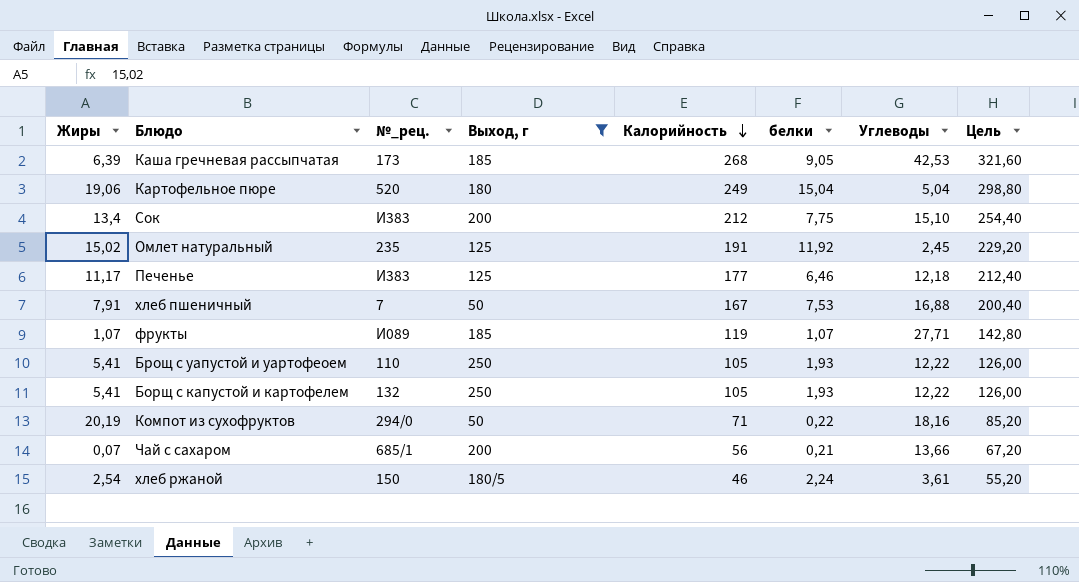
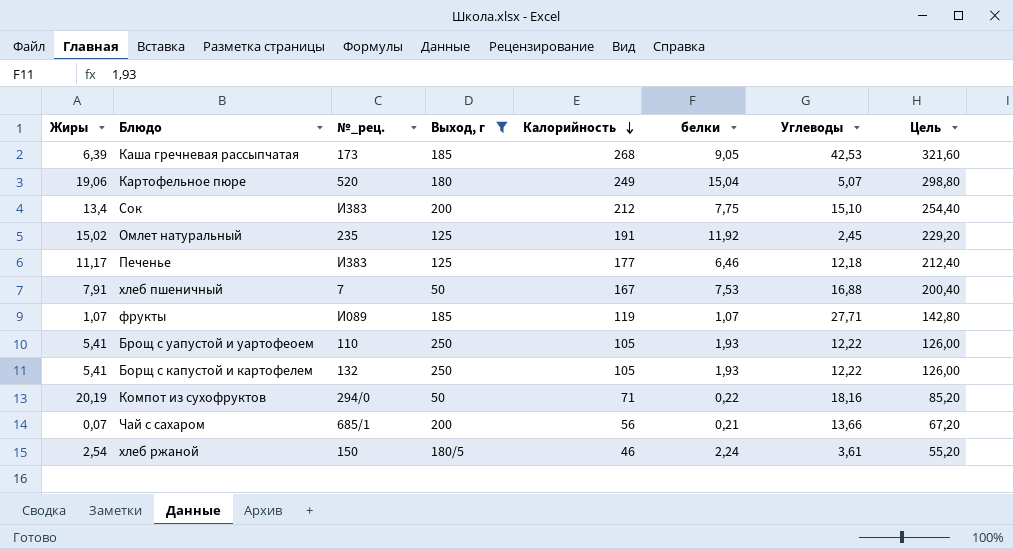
Картофельное пюре | Углеводы: 5,04 -> 5,07

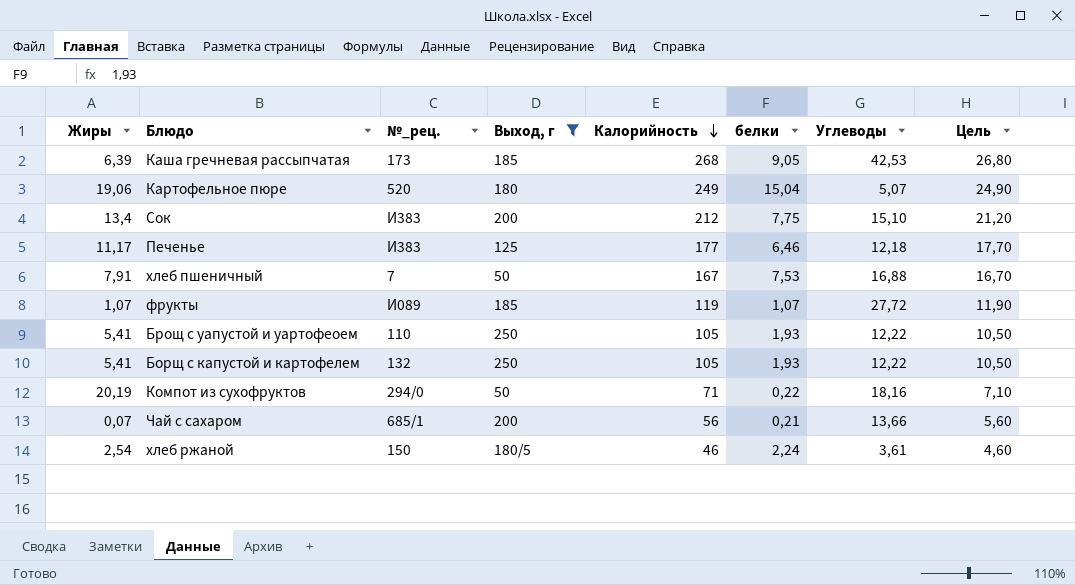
column Цель | formula: [Калорийность] * 1,2 -> [Калорийность] * 0,1
row Омлет натуральный: 15,02 | 235 | 125 | 191 | 11,92 | 2,45 | 229,20 -> none
фрукты | Углеводы: 27,71 -> 27,72

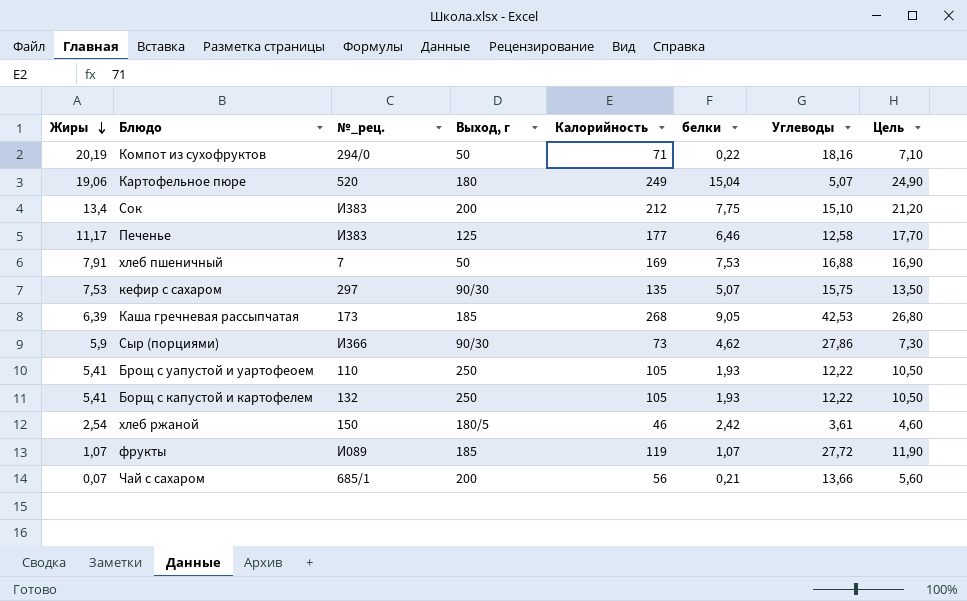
filter: Выход, г != 90/30 -> none
row order: Калорийность descending -> Жиры descending
Печенье | Углеводы: 12,18 -> 12,58
хлеб пшеничный | Калорийность: 167 -> 169
хлеб пшеничный | Цель: 16,70 -> 16,90
хлеб ржаной | белки: 2,24 -> 2,42

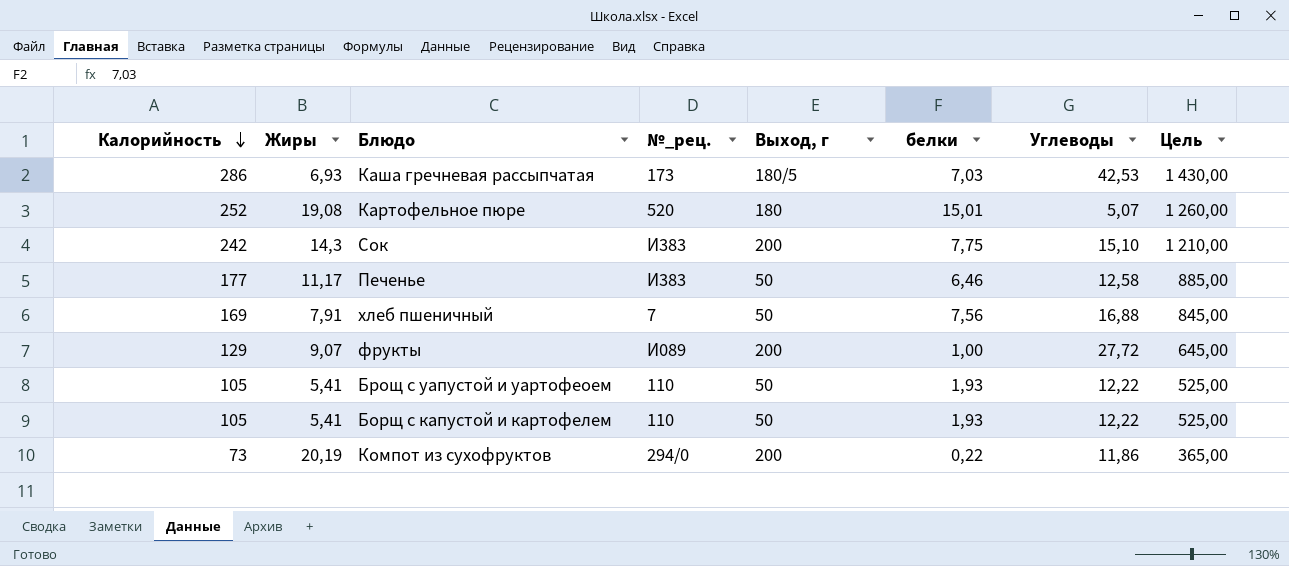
row order: Жиры descending -> Калорийность descending
column Калорийность | position: 5 -> 1
column Цель | formula: [Калорийность] * 0,1 -> [Калорийность] * 5
row кефир с сахаром: 7,53 | 297 | 90/30 | 135 | 5,07 | 15,75 | 13,50 -> none
row Сыр (порциями): 5,9 | И366 | 90/30 | 73 | 4,62 | 27,86 | 7,30 -> none
row хлеб ржаной: 2,54 | 150 | 180/5 | 46 | 2,42 | 3,61 | 4,60 -> none
row Чай с сахаром: 0,07 | 685/1 | 200 | 56 | 0,21 | 13,66 | 5,60 -> none
Каша гречневая рассыпчатая | Калорийность: 268 -> 286
Каша гречневая рассыпчатая | Жиры: 6,39 -> 6,93
Каша гречневая рассыпчатая | Выход, г: 185 -> 180/5
Каша гречневая рассыпчатая | белки: 9,05 -> 7,03
Картофельное пюре | Калорийность: 249 -> 252
Картофельное пюре | Жиры: 19,06 -> 19,08
Картофельное пюре | белки: 15,04 -> 15,01
Сок | Калорийность: 212 -> 242
Сок | Жиры: 13,4 -> 14,3
Печенье | Выход, г: 125 -> 50
хлеб пшеничный | белки: 7,53 -> 7,56
фрукты | Калорийность: 119 -> 129
фрукты | Жиры: 1,07 -> 9,07
фрукты | Выход, г: 185 -> 200
фрукты | белки: 1,07 -> 1,00
Брощ с уапустой и уартофеоем | Выход, г: 250 -> 50
Борщ с капустой и картофелем | №_рец.: 132 -> 110
Борщ с капустой и картофелем | Выход, г: 250 -> 50
Компот из сухофруктов | Калорийность: 71 -> 73
Компот из сухофруктов | Выход, г: 50 -> 200
Компот из сухофруктов | Углеводы: 18,16 -> 11,86

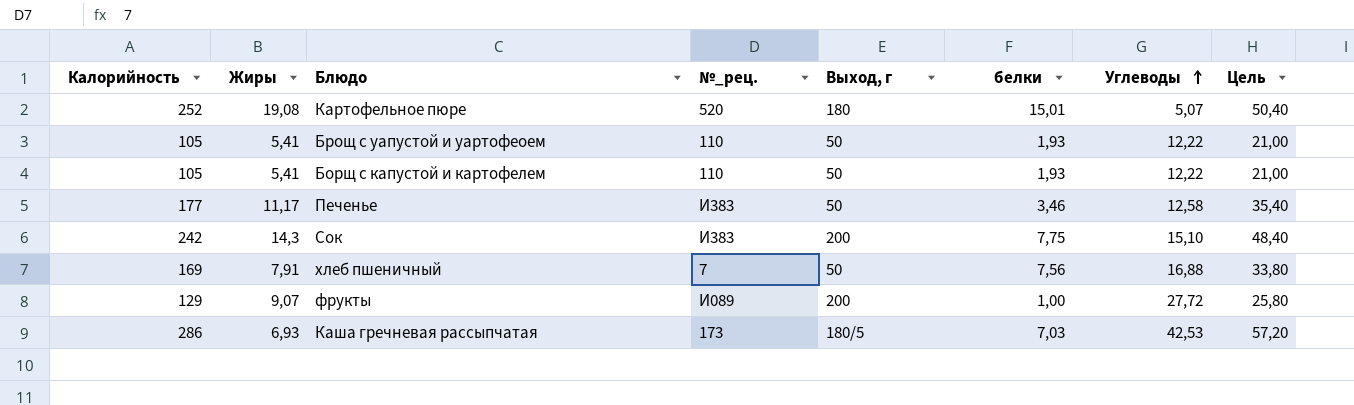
row order: Калорийность descending -> Углеводы ascending
column Цель | formula: [Калорийность] * 5 -> [Калорийность] * 0,2
row Компот из сухофруктов: 73 | 20,19 | 294/0 | 200 | 0,22 | 11,86 | 365,00 -> none
Печенье | белки: 6,46 -> 3,46

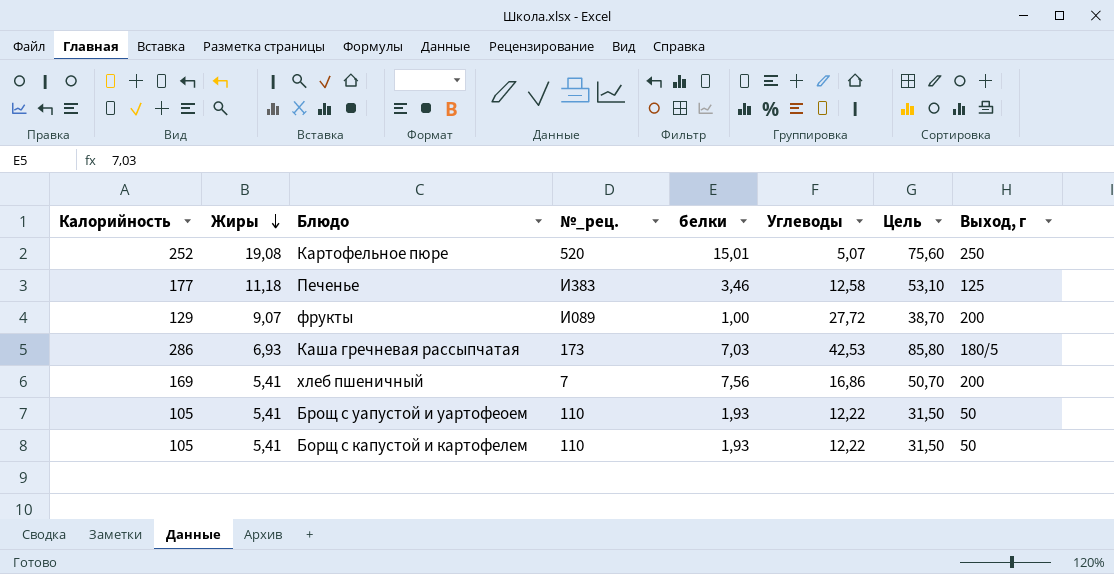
row order: Углеводы ascending -> Жиры descending
column Цель | formula: [Калорийность] * 0,2 -> [Калорийность] * 0,3
column Выход, г | position: 5 -> 8
row Сок: 242 | 14,3 | И383 | 200 | 7,75 | 15,10 | 48,40 -> none
Картофельное пюре | Выход, г: 180 -> 250
Печенье | Жиры: 11,17 -> 11,18
Печенье | Выход, г: 50 -> 125
хлеб пшеничный | Жиры: 7,91 -> 5,41
хлеб пшеничный | Углеводы: 16,88 -> 16,86
хлеб пшеничный | Выход, г: 50 -> 200

